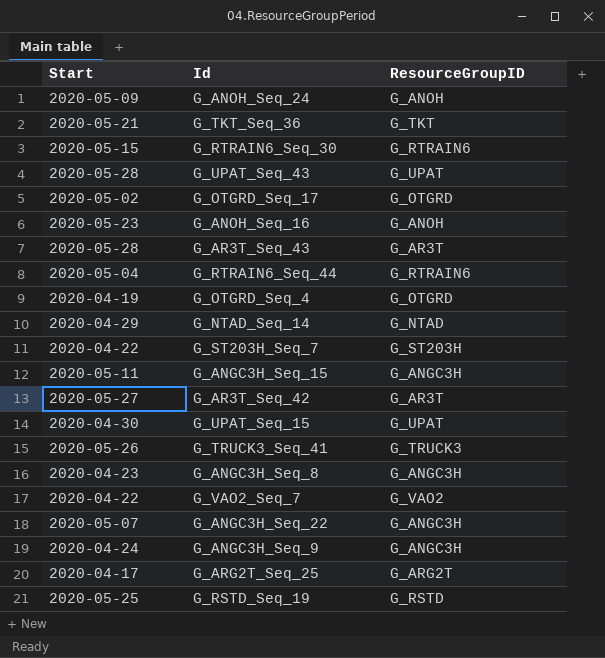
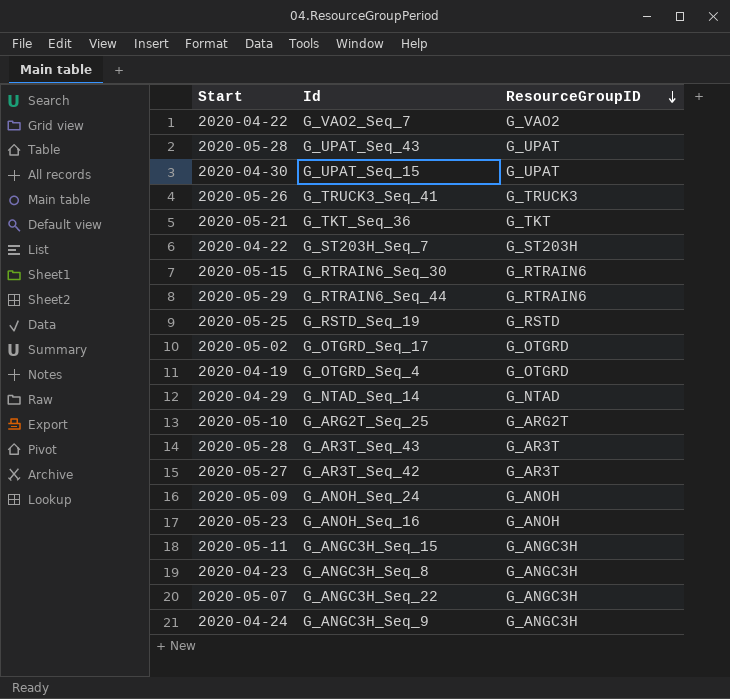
row order: none -> ResourceGroupID descending
G_RTRAIN6_Seq_44 | Start: 2020-05-04 -> 2020-05-29
G_ARG2T_Seq_25 | Start: 2020-04-17 -> 2020-05-10

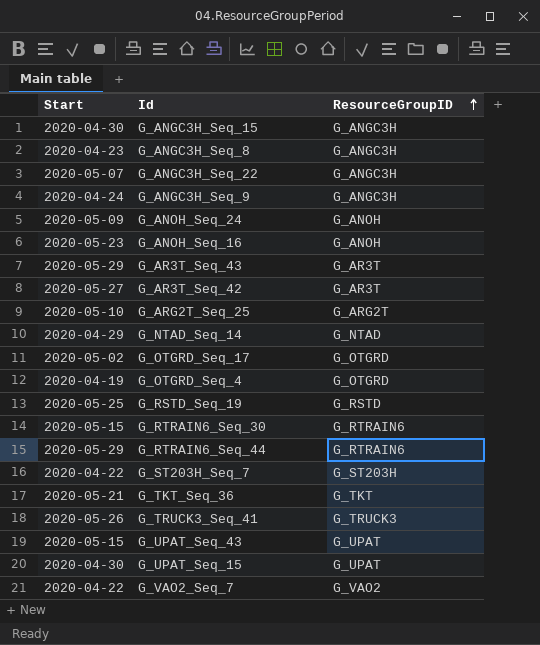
row order: ResourceGroupID descending -> ResourceGroupID ascending
G_ANGC3H_Seq_15 | Start: 2020-05-11 -> 2020-04-30
G_AR3T_Seq_43 | Start: 2020-05-28 -> 2020-05-29
G_UPAT_Seq_43 | Start: 2020-05-28 -> 2020-05-15

